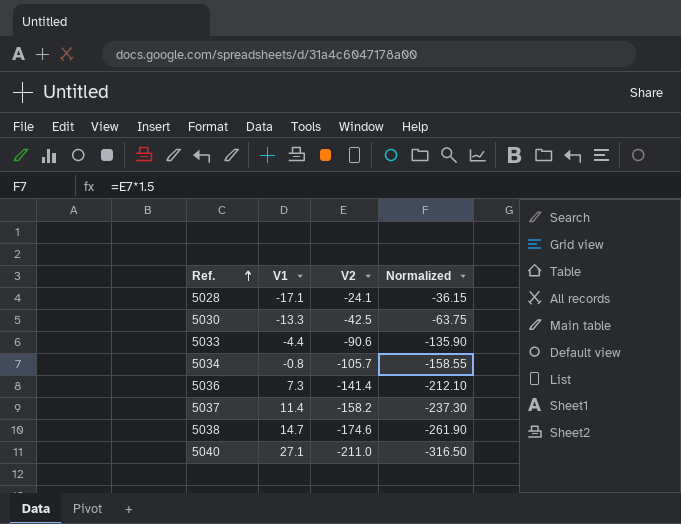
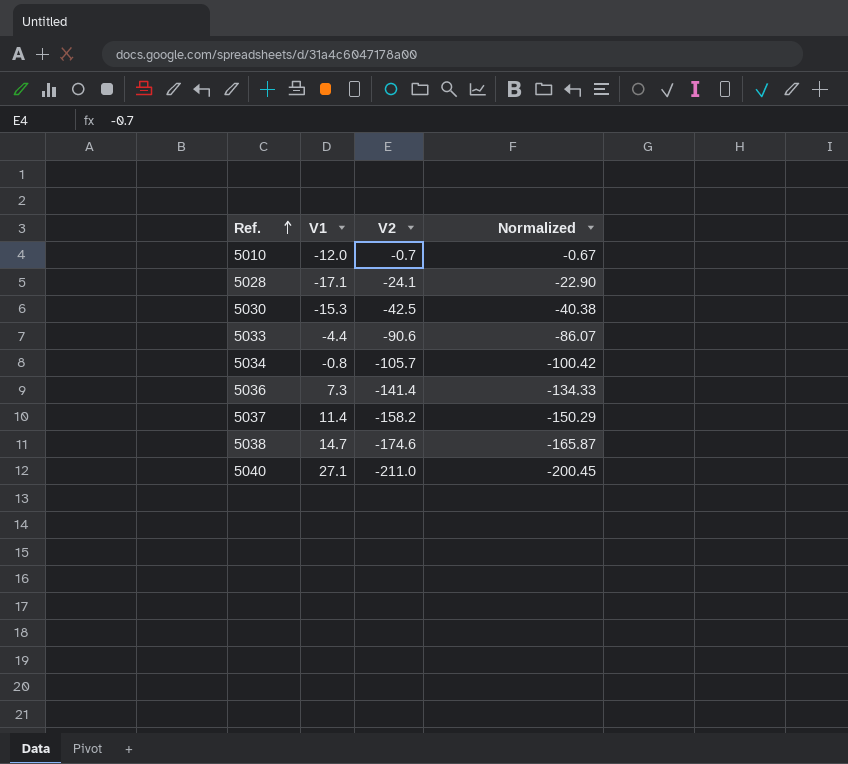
column Normalized | formula: [V2] * 1.5 -> [V2] * 0.95
row 5010: none -> -12.0 | -0.7 | -0.67
5030 | V1: -13.3 -> -15.3

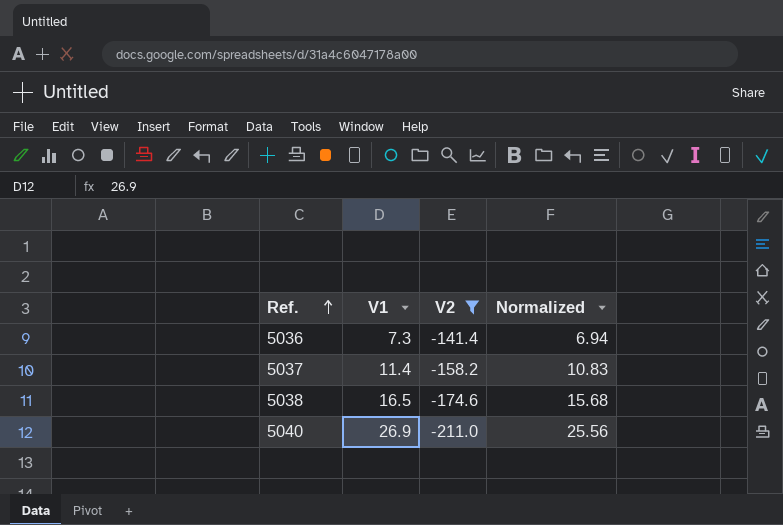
filter: none -> V2 <= -141.4
column Normalized | formula: [V2] * 0.95 -> [V1] * 0.95
5038 | V1: 14.7 -> 16.5
5040 | V1: 27.1 -> 26.9

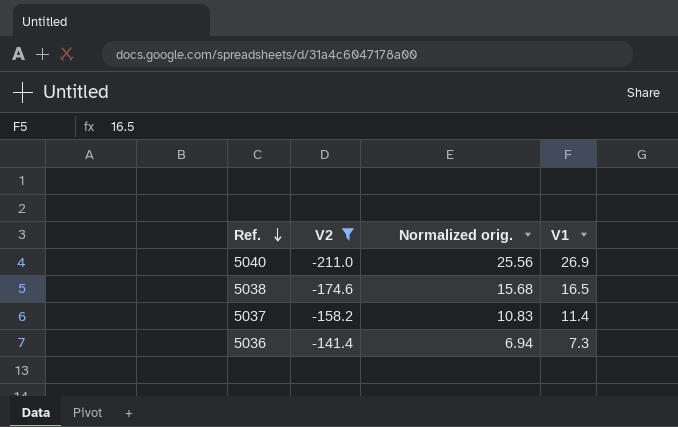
row order: Ref. ascending -> Ref. descending
column name: Normalized -> Normalized orig.
column V1 | position: 2 -> 4

